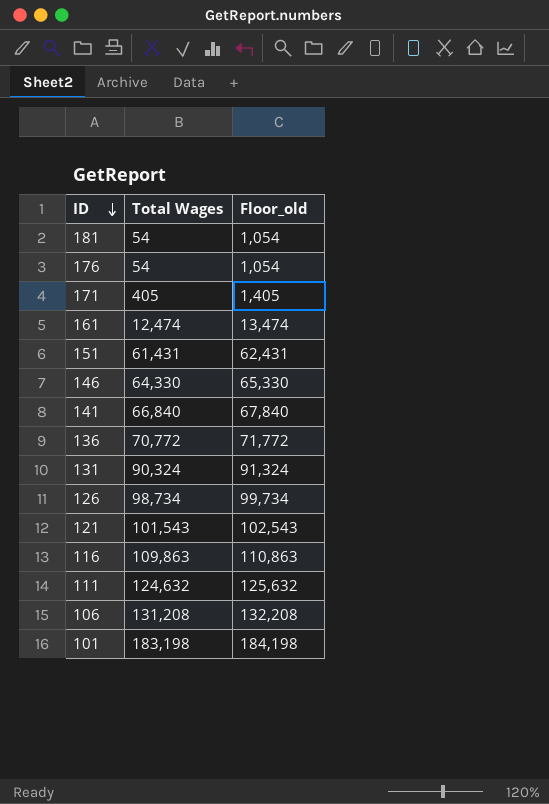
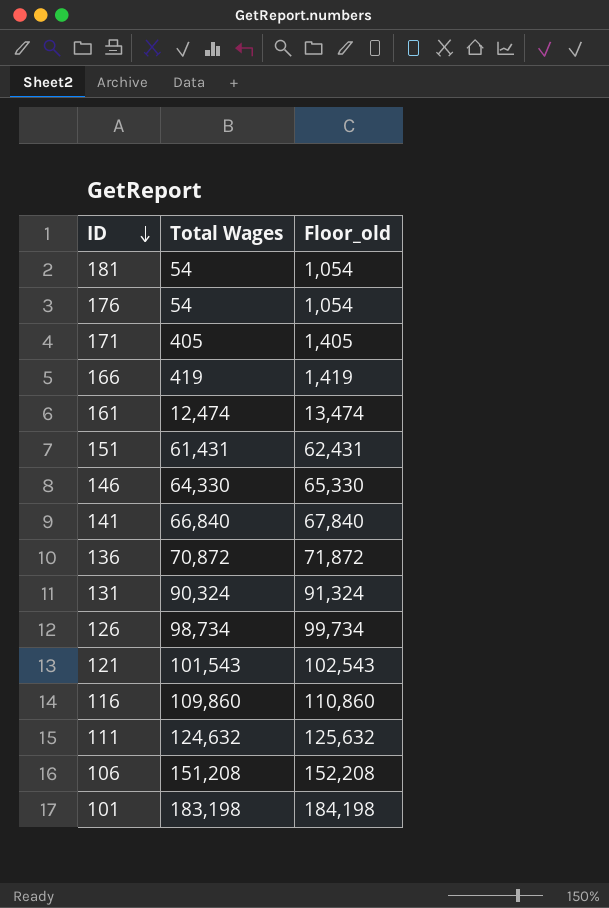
row 166: none -> 419 | 1,419
136 | Total Wages: 70,772 -> 70,872
136 | Floor_old: 71,772 -> 71,872
116 | Total Wages: 109,863 -> 109,860
116 | Floor_old: 110,863 -> 110,860
106 | Total Wages: 131,208 -> 151,208
106 | Floor_old: 132,208 -> 152,208

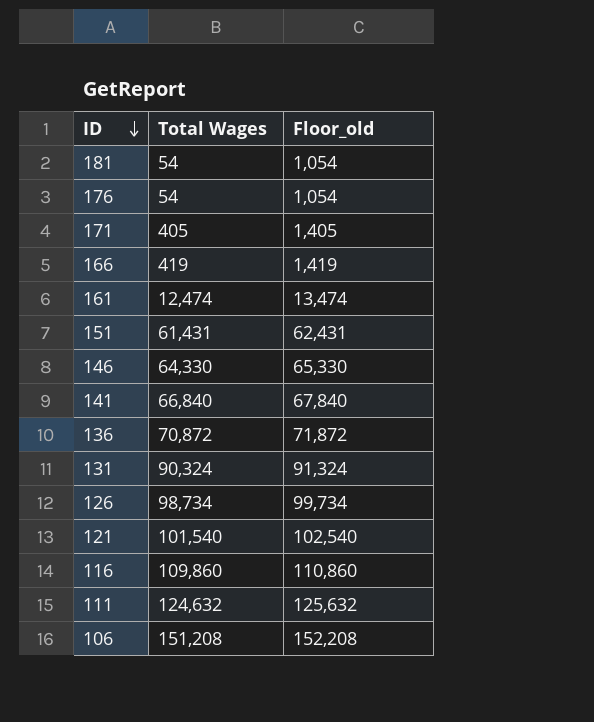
row 101: 183,198 | 184,198 -> none
121 | Total Wages: 101,543 -> 101,540
121 | Floor_old: 102,543 -> 102,540

